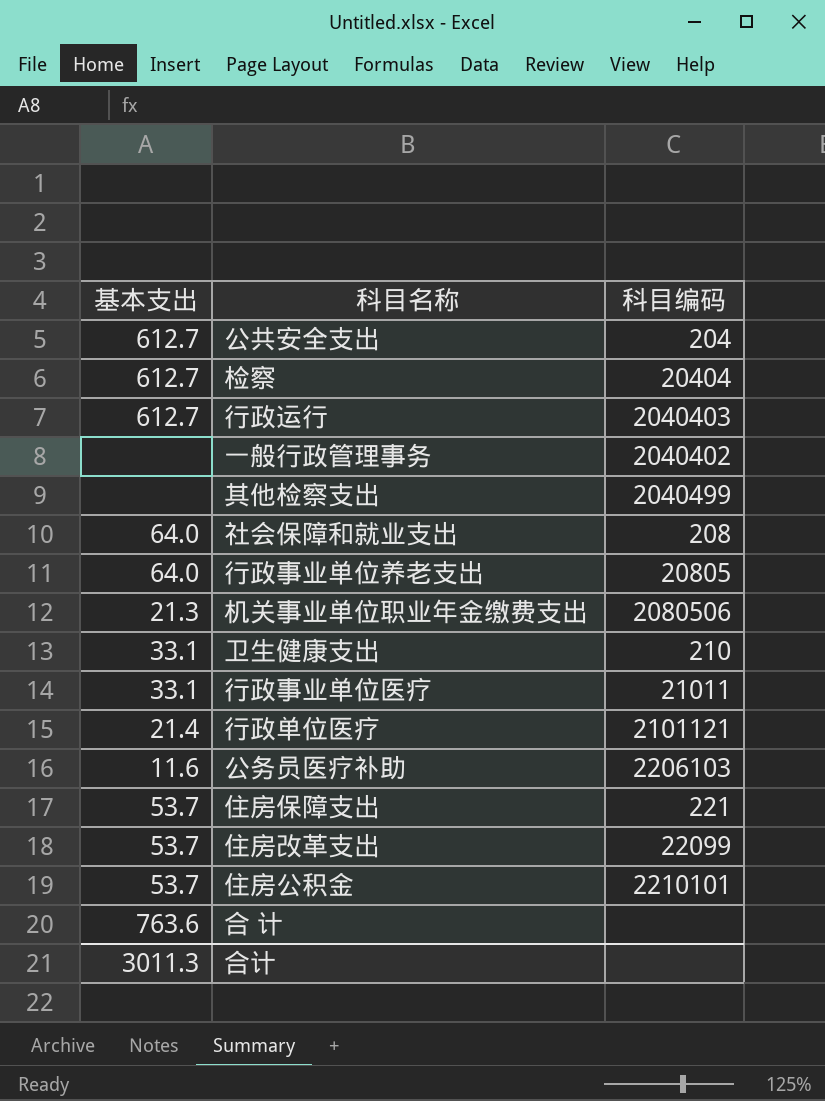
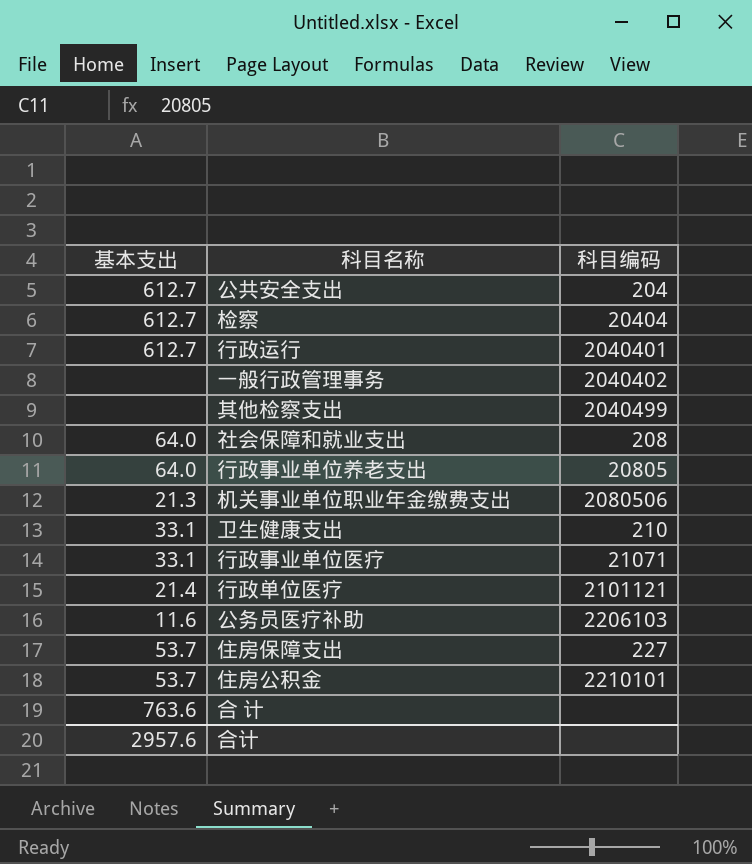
row 住房改革支出: 53.7 | 22099 -> none
行政运行 | 科目编码: 2040403 -> 2040401
行政事业单位医疗 | 科目编码: 21011 -> 21071
住房保障支出 | 科目编码: 221 -> 227
合计 | 基本支出: 3011.3 -> 2957.6

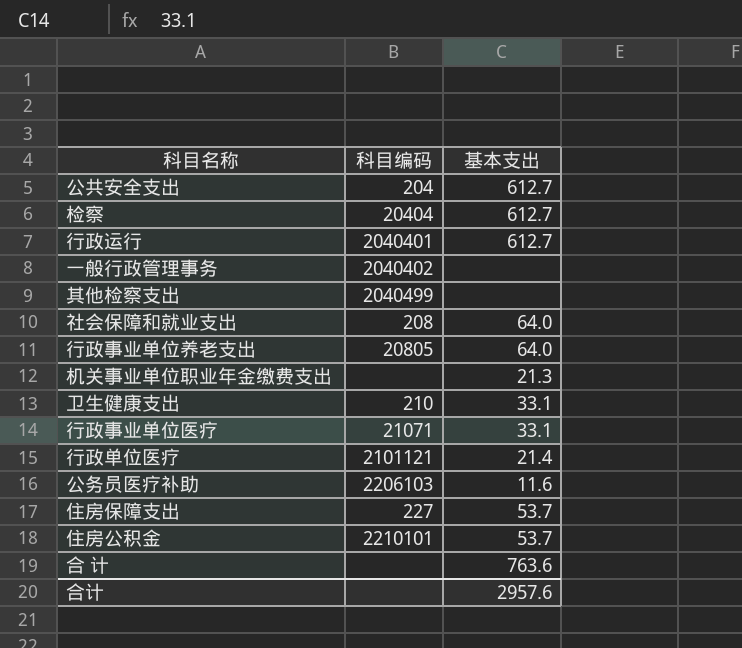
column 基本支出 | position: 1 -> 3
机关事业单位职业年金缴费支出 | 科目编码: 2080506 -> none

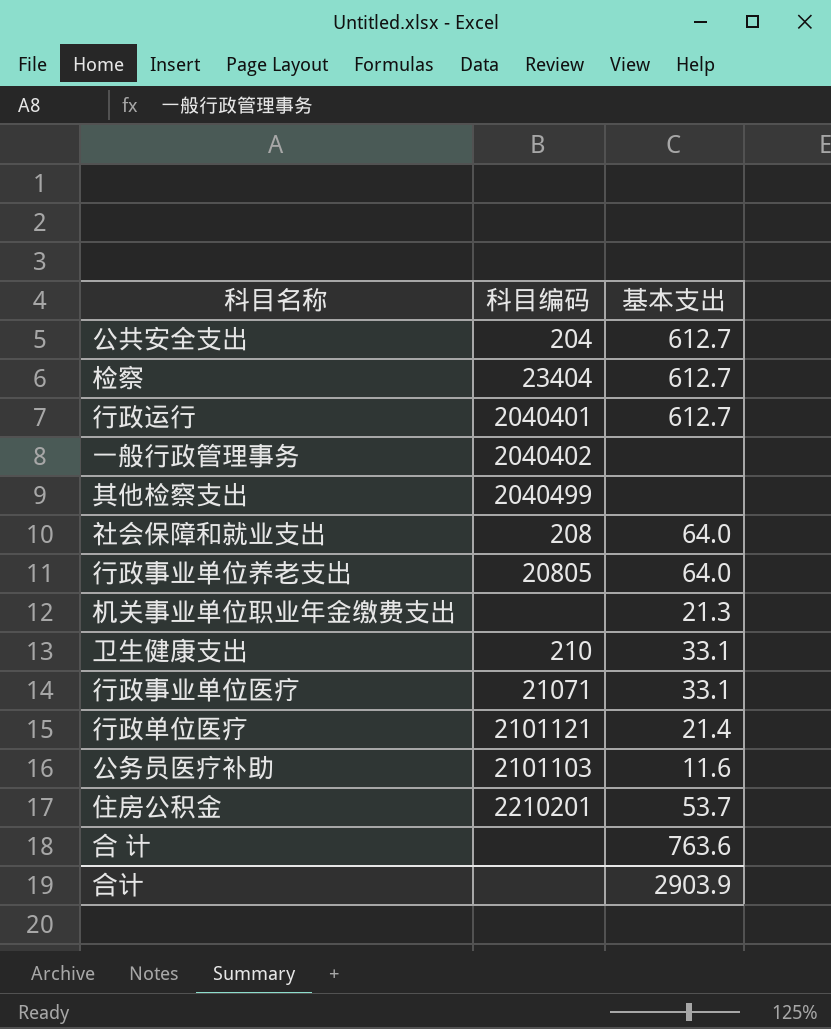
row 住房保障支出: 227 | 53.7 -> none
检察 | 科目编码: 20404 -> 23404
公务员医疗补助 | 科目编码: 2206103 -> 2101103
住房公积金 | 科目编码: 2210101 -> 2210201
合计 | 基本支出: 2957.6 -> 2903.9

